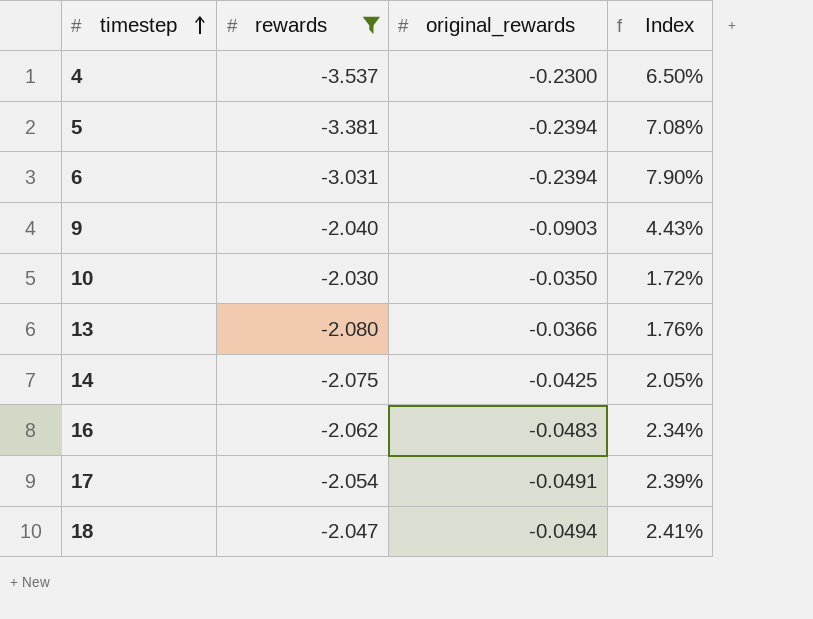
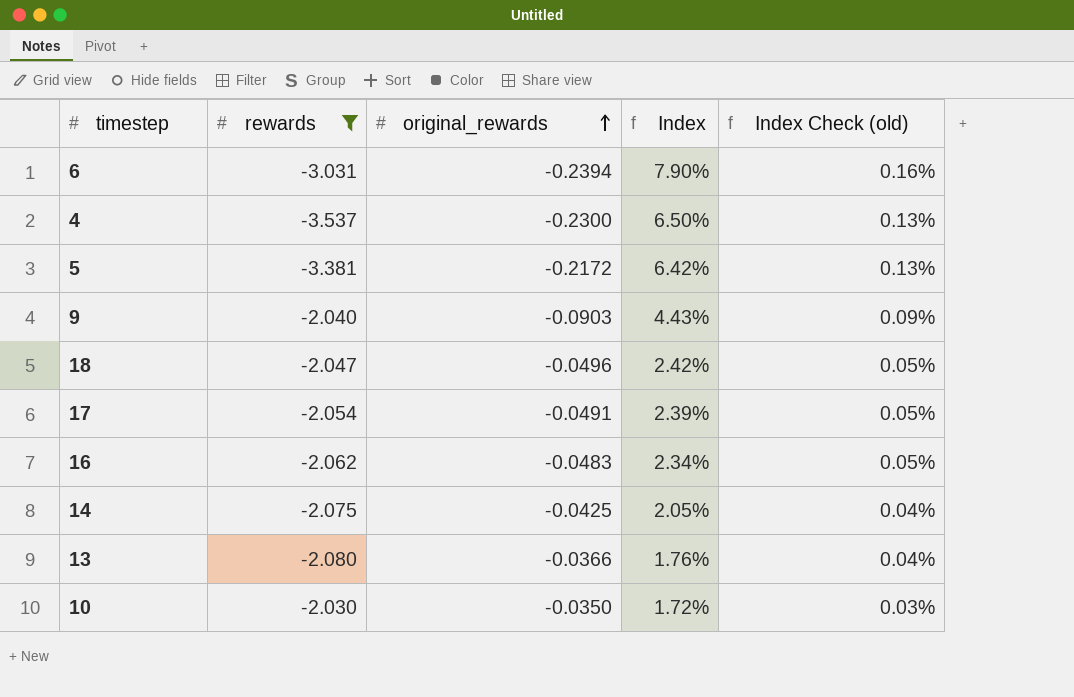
row order: timestep ascending -> original_rewards ascending
column Index Check (old) | formula: none -> [Index] * 0.02
5 | original_rewards: -0.2394 -> -0.2172
5 | Index: 7.08% -> 6.42%
18 | original_rewards: -0.0494 -> -0.0496
18 | Index: 2.41% -> 2.42%

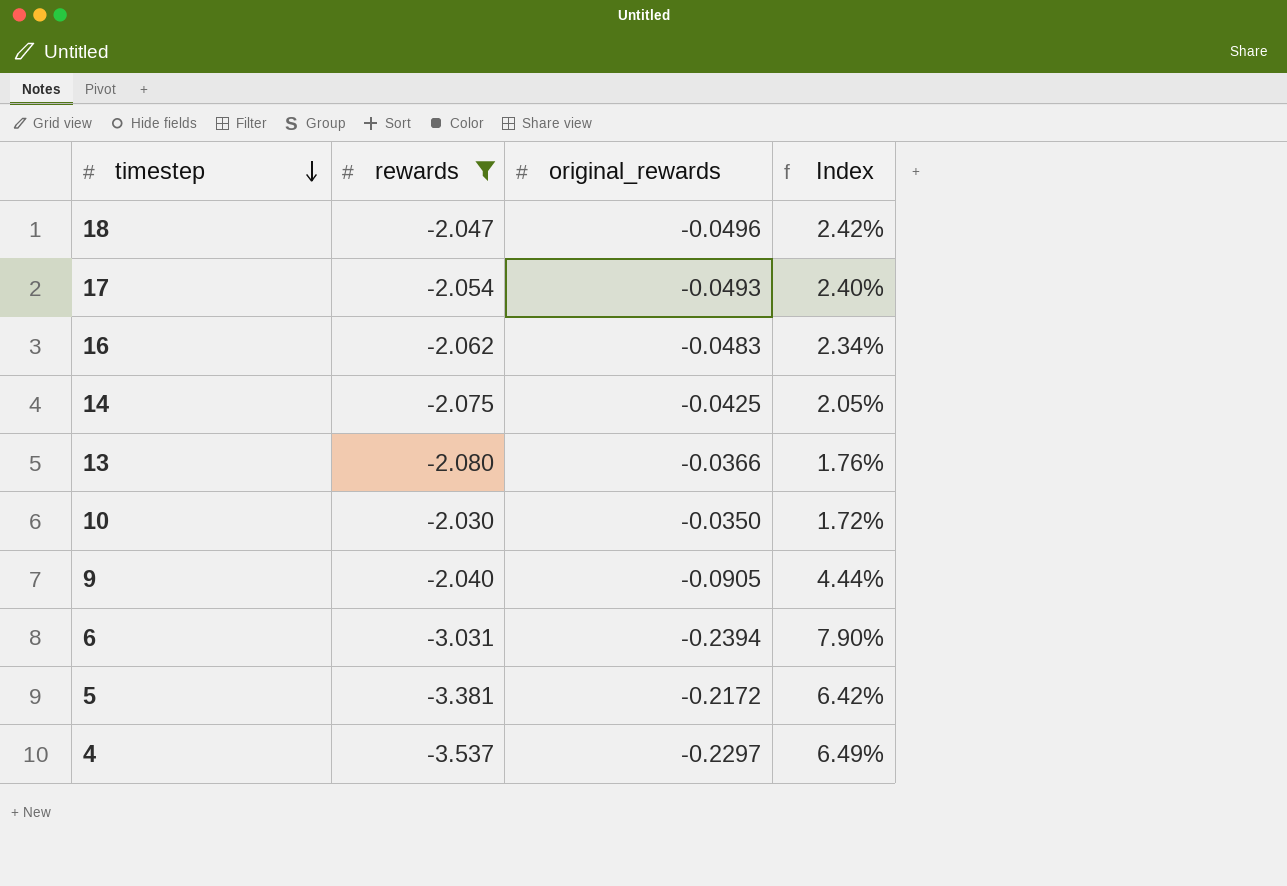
row order: original_rewards ascending -> timestep descending
column Index Check (old) | formula: [Index] * 0.02 -> none
17 | original_rewards: -0.0491 -> -0.0493
17 | Index: 2.39% -> 2.40%
9 | original_rewards: -0.0903 -> -0.0905
9 | Index: 4.43% -> 4.44%
4 | original_rewards: -0.2300 -> -0.2297
4 | Index: 6.50% -> 6.49%

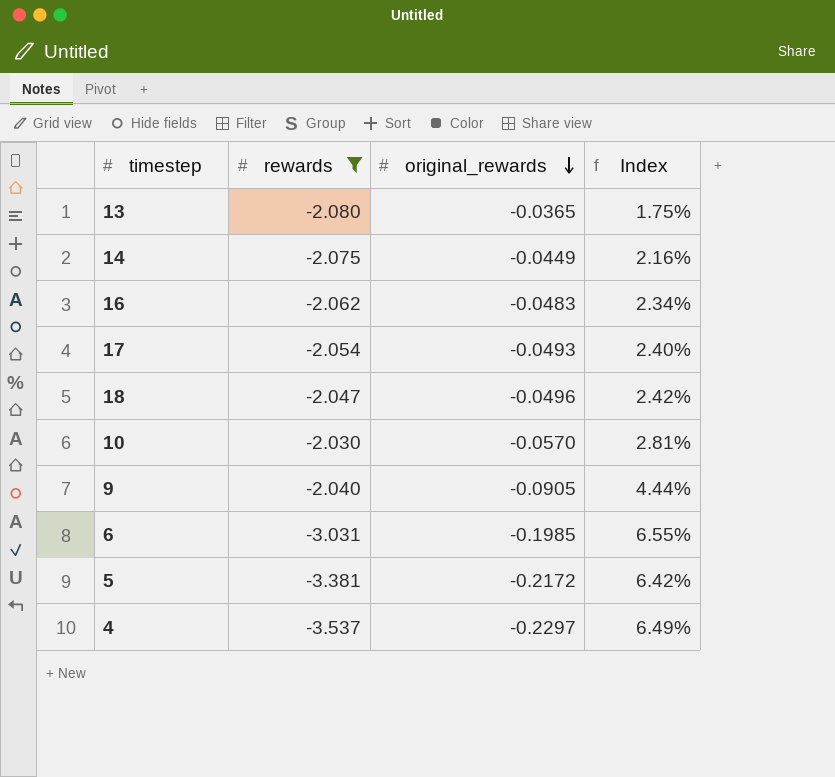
row order: timestep descending -> original_rewards descending
13 | original_rewards: -0.0366 -> -0.0365
13 | Index: 1.76% -> 1.75%
14 | original_rewards: -0.0425 -> -0.0449
14 | Index: 2.05% -> 2.16%
10 | original_rewards: -0.0350 -> -0.0570
10 | Index: 1.72% -> 2.81%
6 | original_rewards: -0.2394 -> -0.1985
6 | Index: 7.90% -> 6.55%

